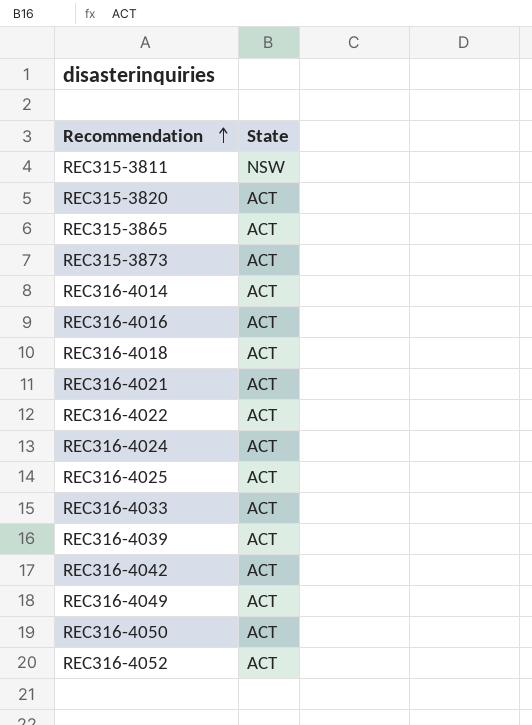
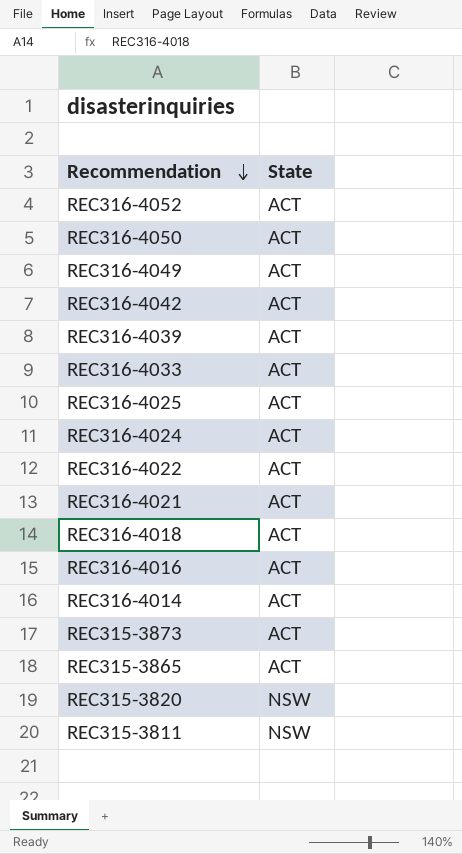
row order: Recommendation ascending -> Recommendation descending
REC315-3820 | State: ACT -> NSW

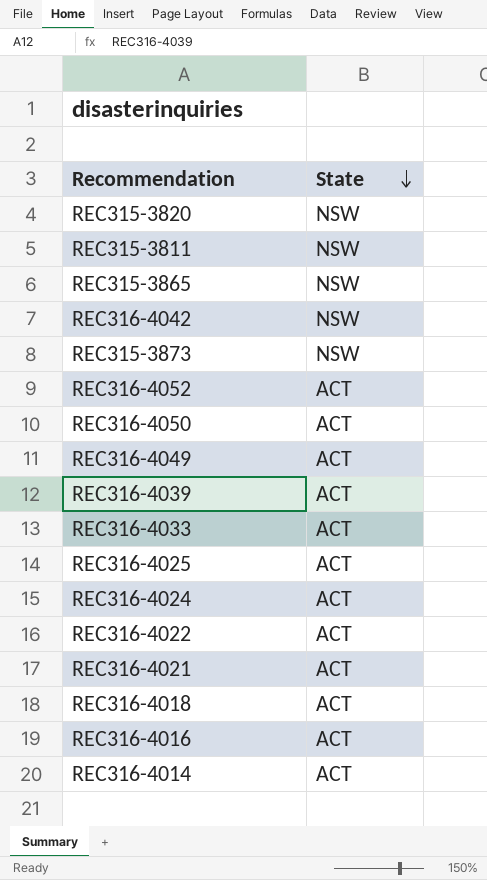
row order: Recommendation descending -> State descending
REC315-3865 | State: ACT -> NSW
REC316-4042 | State: ACT -> NSW
REC315-3873 | State: ACT -> NSW

